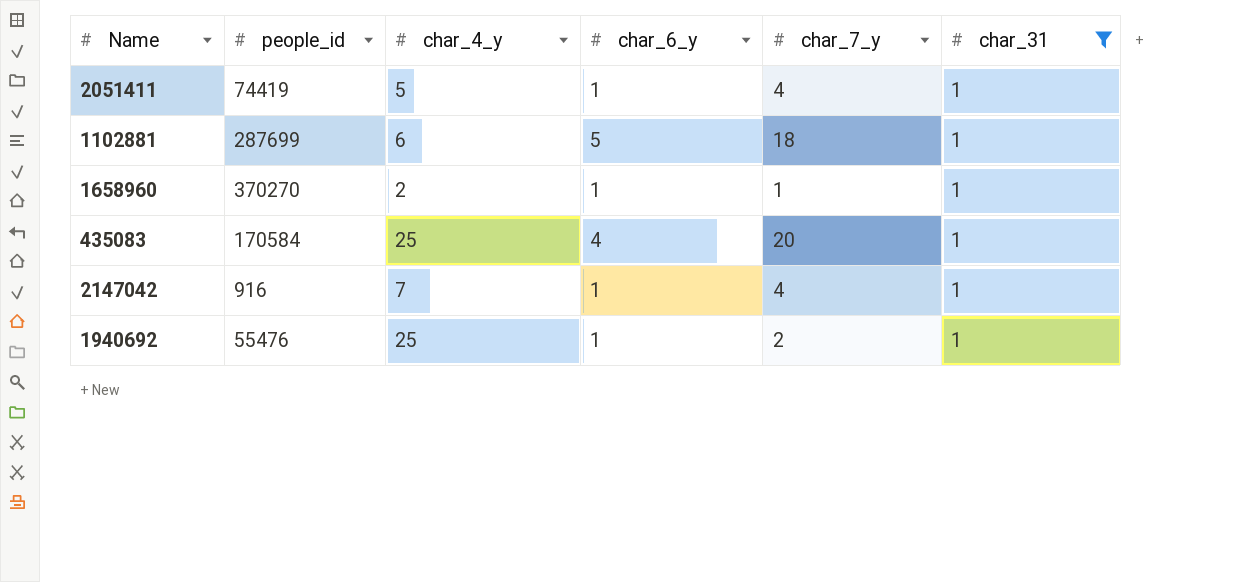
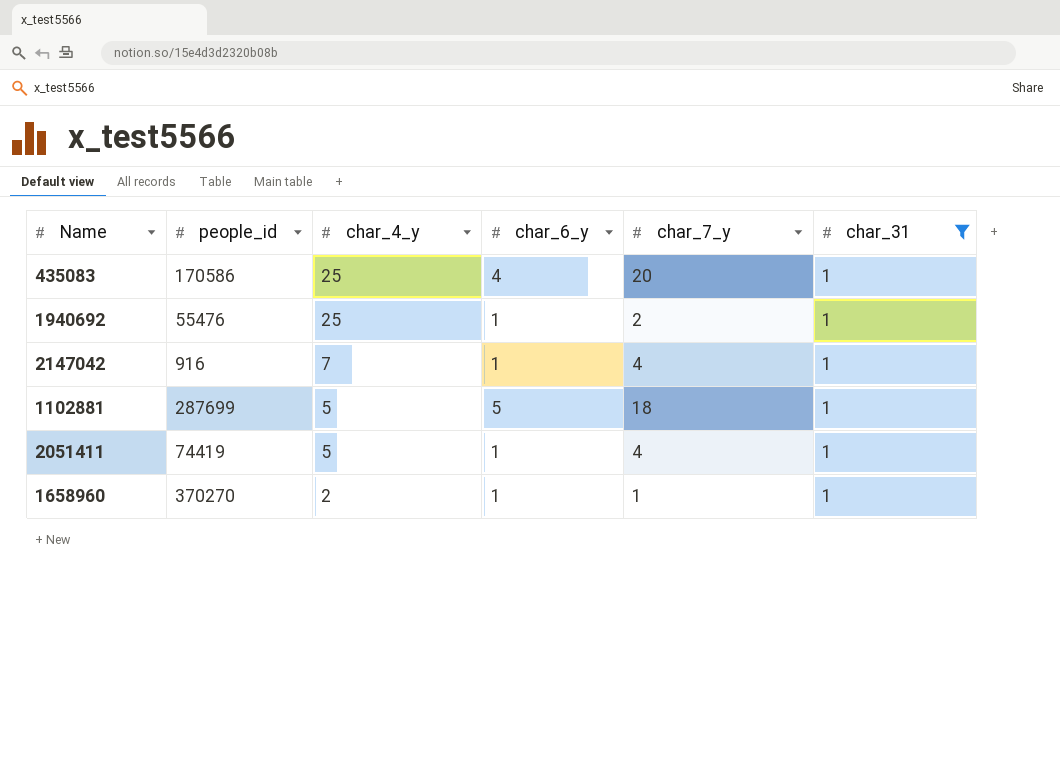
row order: none -> char_4_y descending
435083 | people_id: 170584 -> 170586
1102881 | char_4_y: 6 -> 5

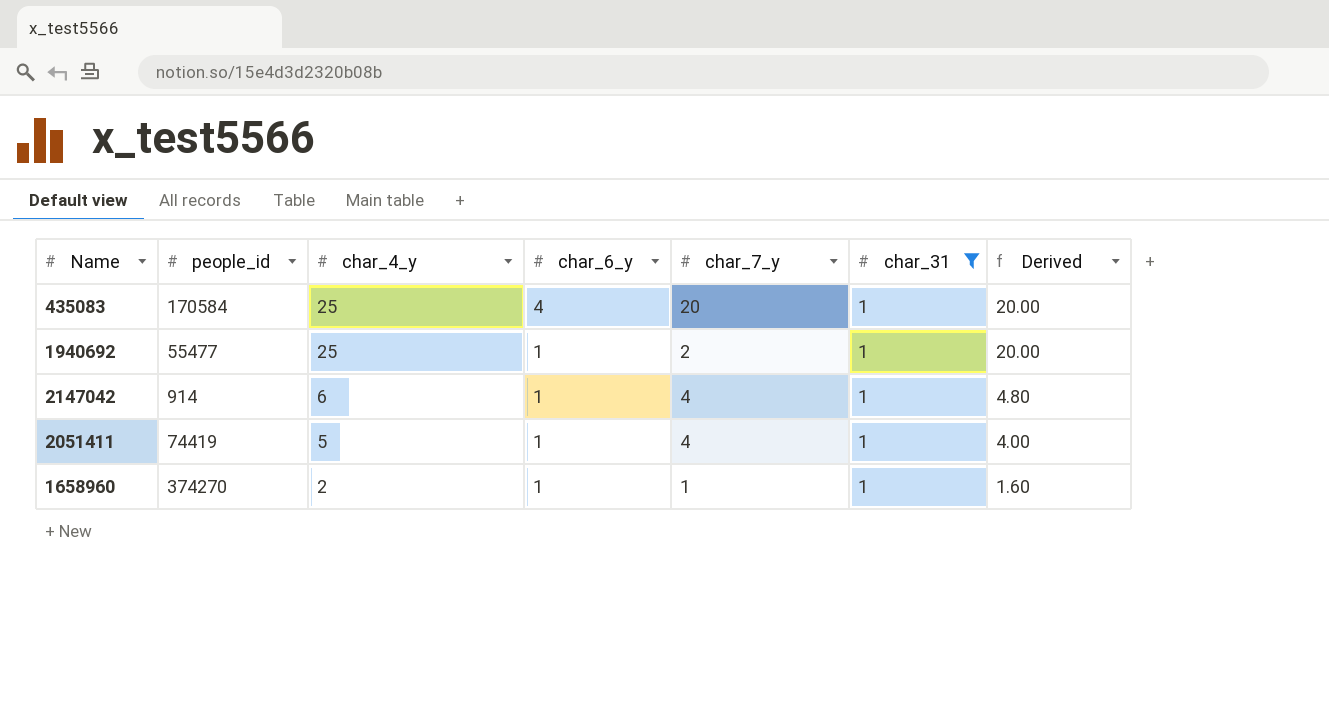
column Derived | formula: none -> [char_4_y] * 0.8
row 1102881: 287699 | 5 | 5 | 18 | 1 -> none
435083 | people_id: 170586 -> 170584
1940692 | people_id: 55476 -> 55477
2147042 | people_id: 916 -> 914
2147042 | char_4_y: 7 -> 6
1658960 | people_id: 370270 -> 374270

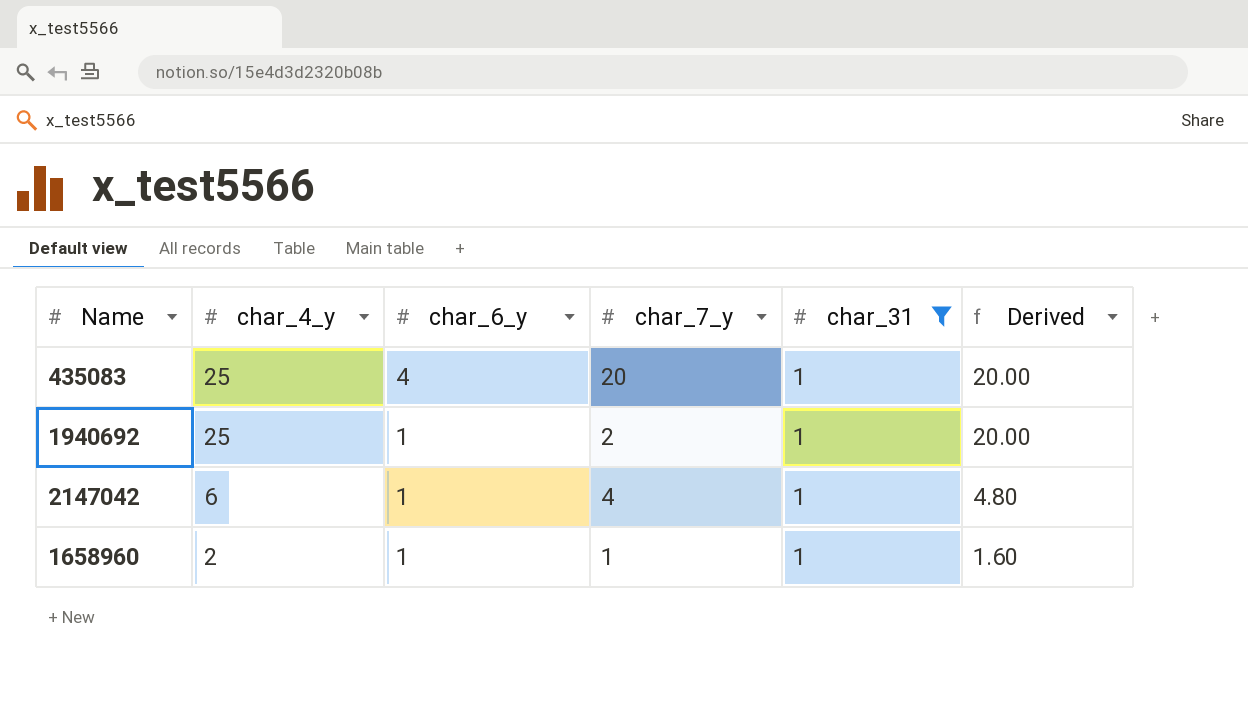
column people_id | position: 2 -> none
row 2051411: 74419 | 5 | 1 | 4 | 1 | 4.00 -> none

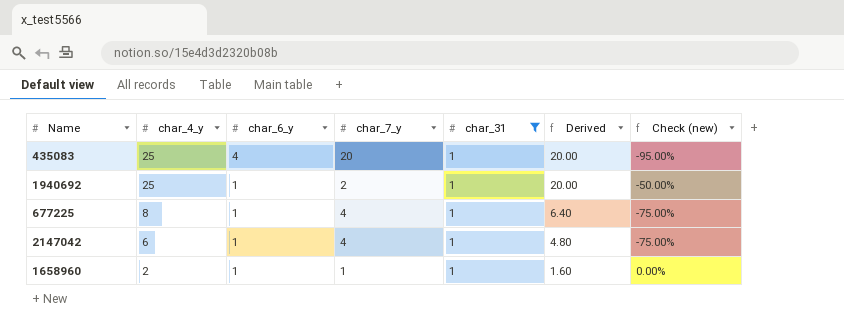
column Check (new) | formula: none -> ([char_31] - [char_7_y]) / [char_7_y]
row 677225: none -> 8 | 1 | 4 | 1 | 6.40 | -75.00%

